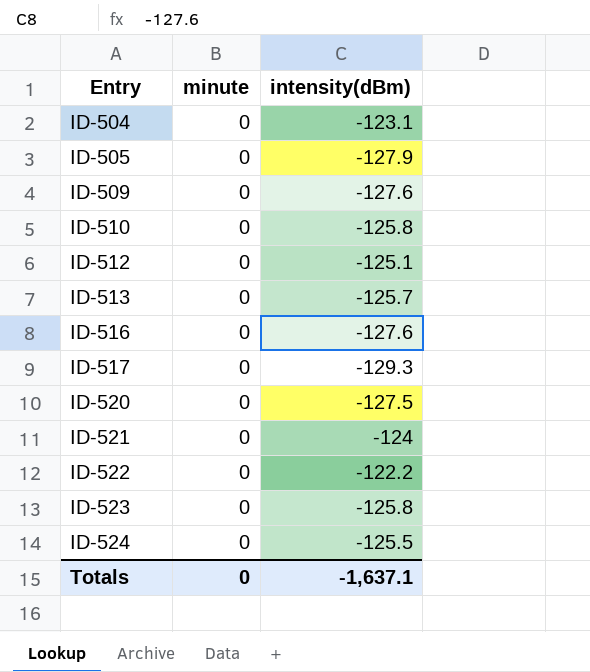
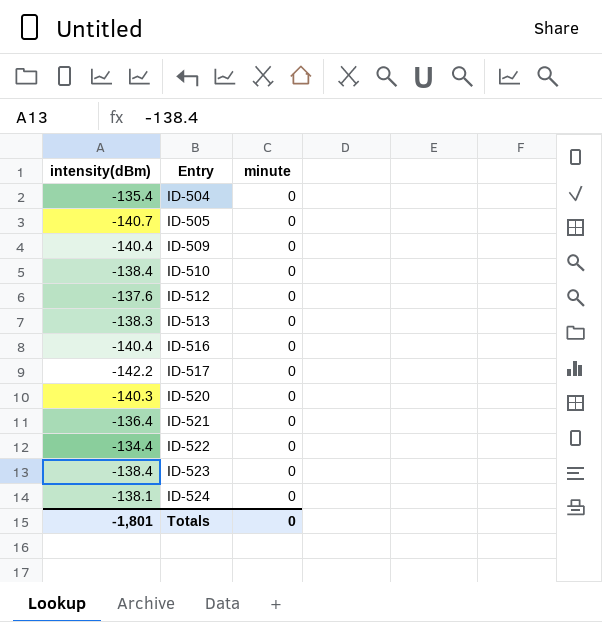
column intensity(dBm) | position: 3 -> 1
ID-504 | intensity(dBm): -123.1 -> -135.4
ID-505 | intensity(dBm): -127.9 -> -140.7
ID-509 | intensity(dBm): -127.6 -> -140.4
ID-510 | intensity(dBm): -125.8 -> -138.4
ID-512 | intensity(dBm): -125.1 -> -137.6
ID-513 | intensity(dBm): -125.7 -> -138.3
ID-516 | intensity(dBm): -127.6 -> -140.4
ID-517 | intensity(dBm): -129.3 -> -142.2
ID-520 | intensity(dBm): -127.5 -> -140.3
ID-521 | intensity(dBm): -124 -> -136.4
ID-522 | intensity(dBm): -122.2 -> -134.4
ID-523 | intensity(dBm): -125.8 -> -138.4
ID-524 | intensity(dBm): -125.5 -> -138.1
Totals | intensity(dBm): -1,637.1 -> -1,801

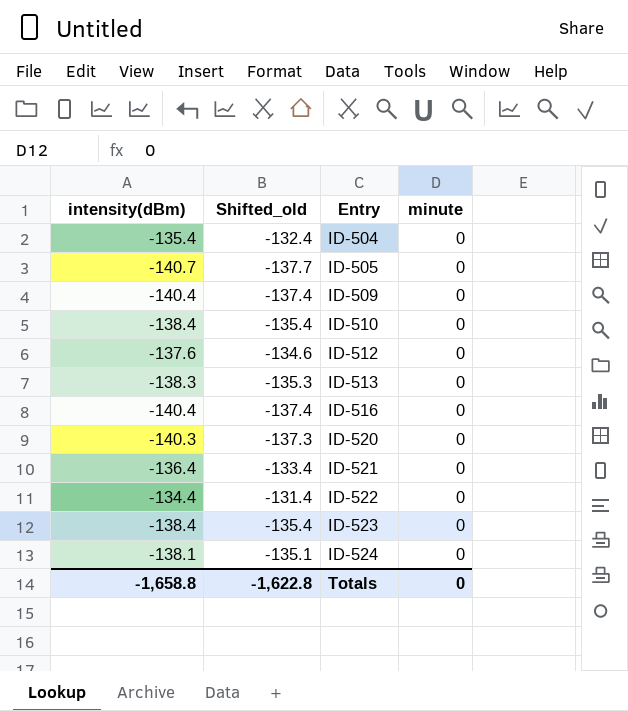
column Shifted_old | formula: none -> [intensity(dBm)] + 3
row ID-517: -142.2 | 0 -> none
Totals | intensity(dBm): -1,801 -> -1,658.8

